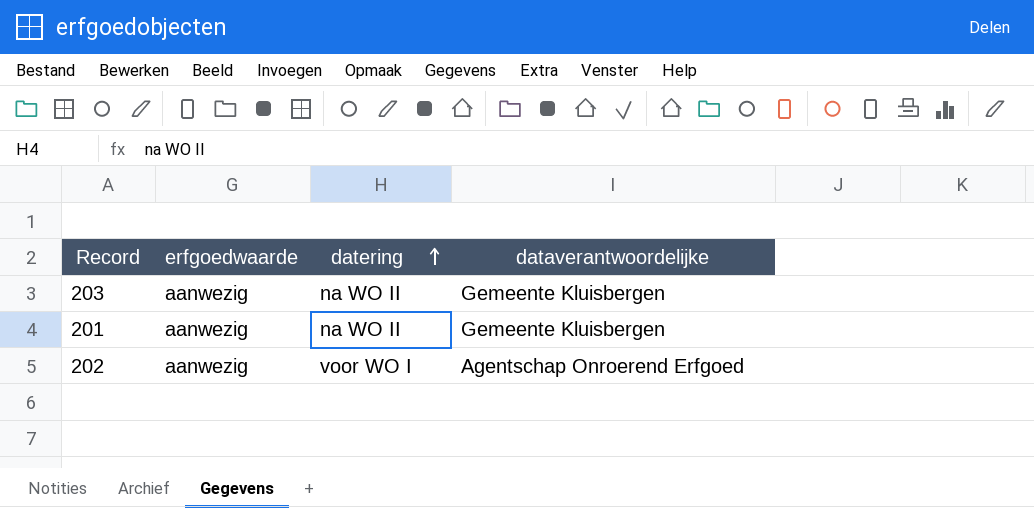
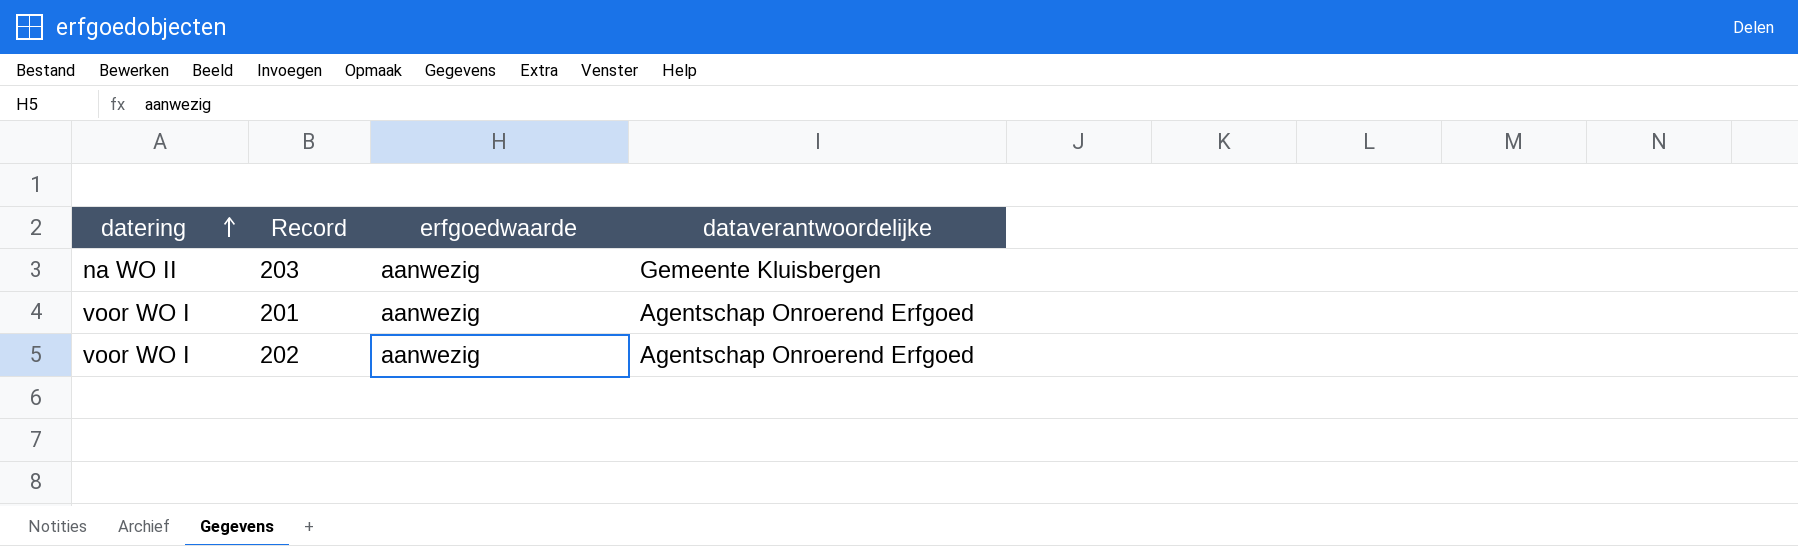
column datering | position: 3 -> 1
201 | datering: na WO II -> voor WO I
201 | dataverantwoordelijke: Gemeente Kluisbergen -> Agentschap Onroerend Erfgoed

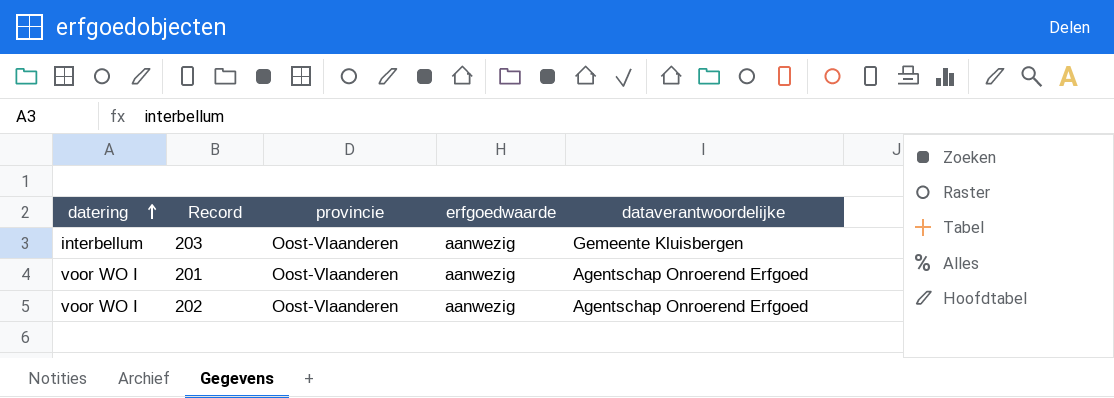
column provincie | position: none -> 3
203 | datering: na WO II -> interbellum

